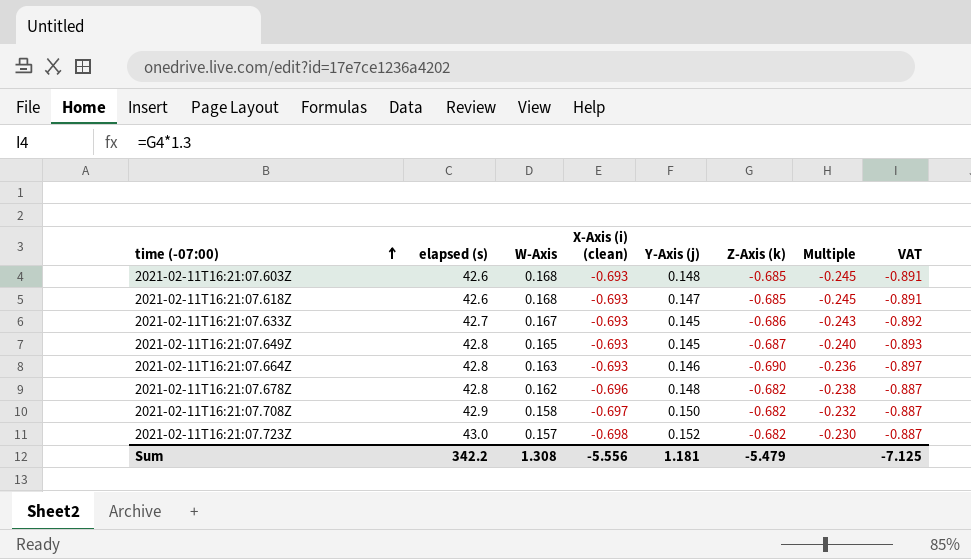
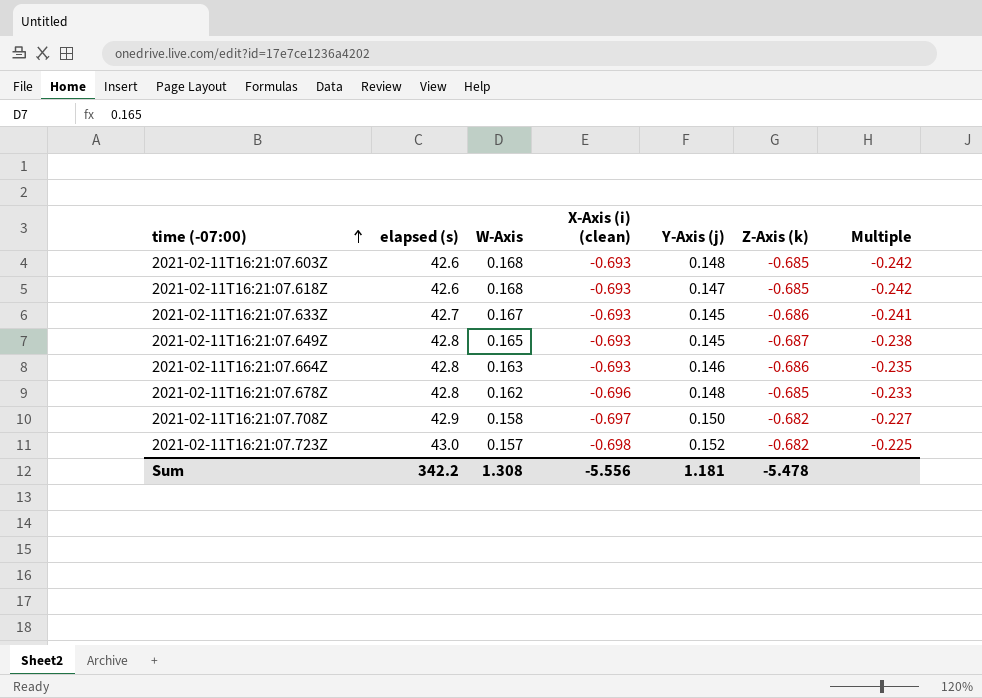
column VAT | formula: [Z-Axis (k)] * 1.3 -> none
column Multiple | formula: [W-Axis] / [Z-Axis (k)] -> [W-Axis] / [X-Axis (i) (clean)]
2021-02-11T16:21:07.664Z | Z-Axis (k): -0.690 -> -0.686
2021-02-11T16:21:07.678Z | Z-Axis (k): -0.682 -> -0.685
Sum | Z-Axis (k): -5.479 -> -5.478

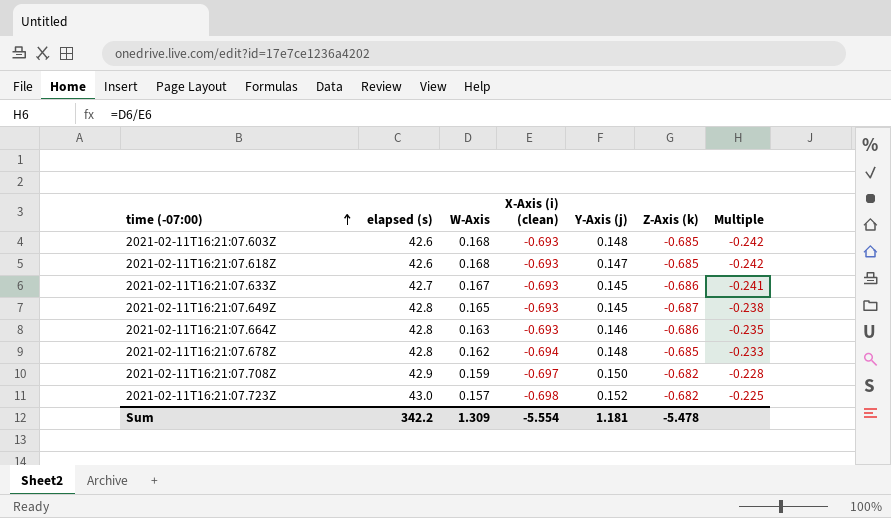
2021-02-11T16:21:07.678Z | X-Axis (i) (clean): -0.696 -> -0.694
2021-02-11T16:21:07.708Z | W-Axis: 0.158 -> 0.159
2021-02-11T16:21:07.708Z | Multiple: -0.227 -> -0.228
Sum | W-Axis: 1.308 -> 1.309
Sum | X-Axis (i) (clean): -5.556 -> -5.554

